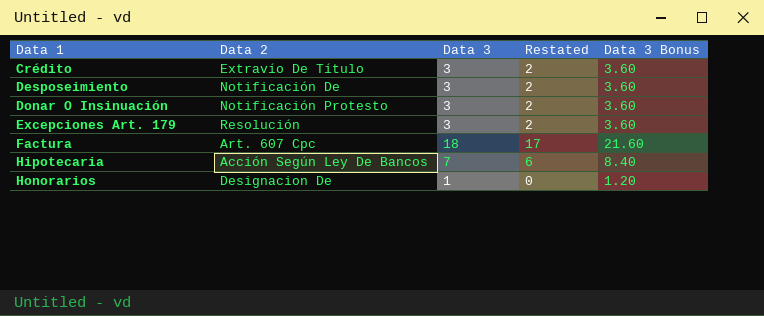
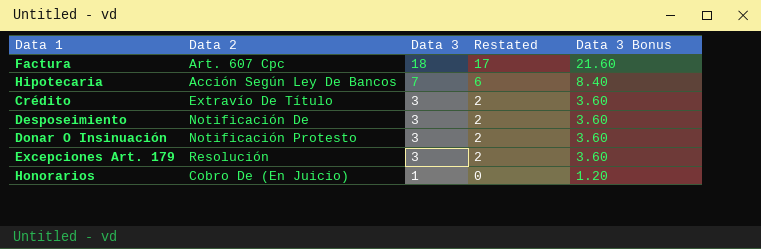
row order: Data 1 ascending -> Data 3 descending
Honorarios | Data 2: Designacion De -> Cobro De (En Juicio)

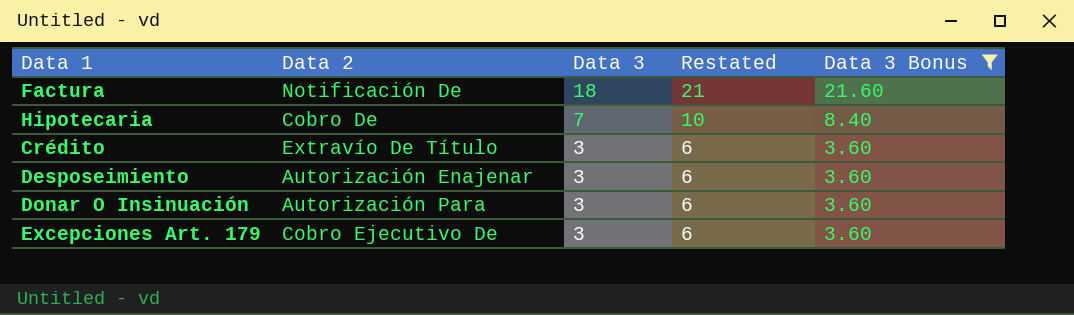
filter: none -> Data 3 Bonus != 1.20
column Restated | formula: [Data 3] - 1 -> [Data 3] + 3
Factura | Data 2: Art. 607 Cpc -> Notificación De
Hipotecaria | Data 2: Acción Según Ley De Bancos -> Cobro De
Desposeimiento | Data 2: Notificación De -> Autorización Enajenar
Donar O Insinuación | Data 2: Notificación Protesto -> Autorización Para
Excepciones Art. 179 | Data 2: Resolución -> Cobro Ejecutivo De

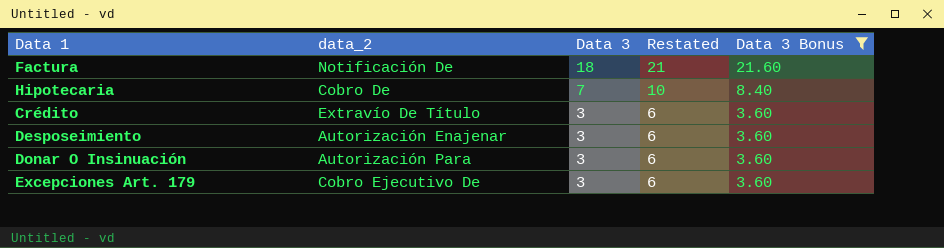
column name: Data 2 -> data_2

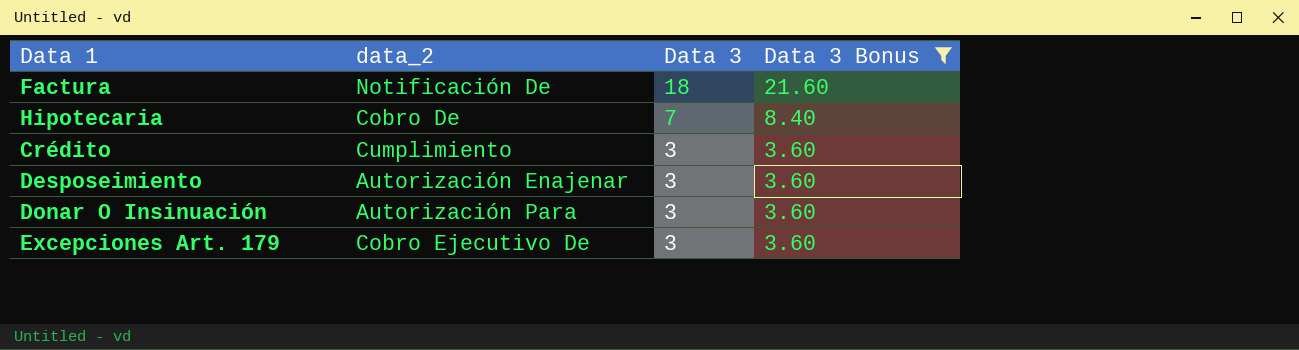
column Restated | formula: [Data 3] + 3 -> none
Crédito | data_2: Extravío De Título -> Cumplimiento

